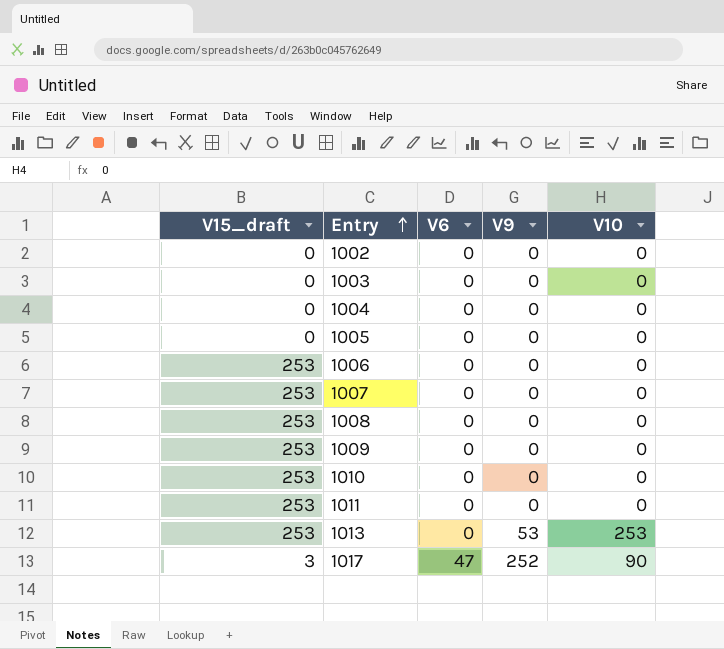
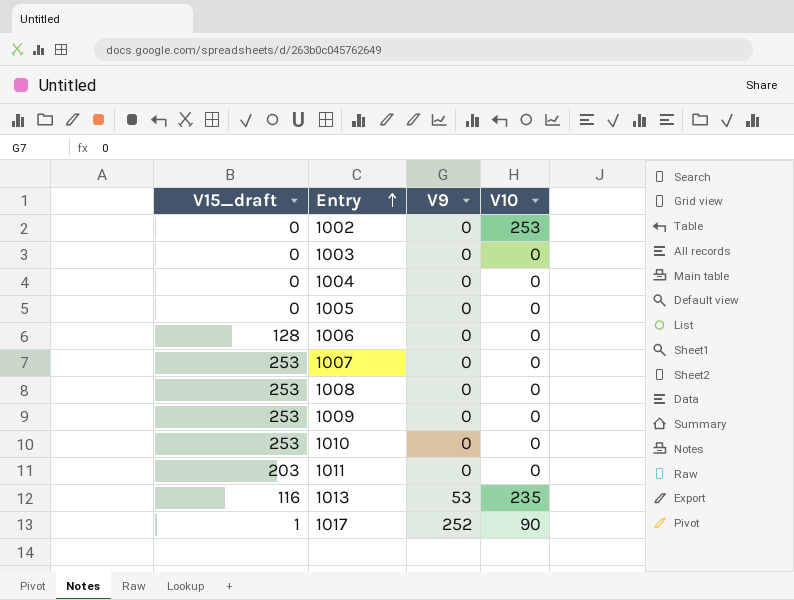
column V6 | position: 3 -> none
1002 | V10: 0 -> 253
1006 | V15_draft: 253 -> 128
1011 | V15_draft: 253 -> 203
1013 | V15_draft: 253 -> 116
1013 | V10: 253 -> 235
1017 | V15_draft: 3 -> 1

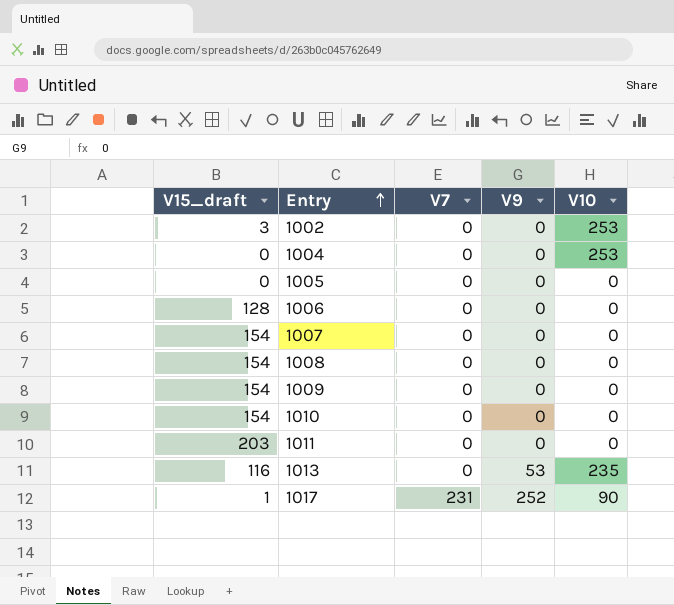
column V7 | position: none -> 3
row 1003: 0 | 0 | 0 -> none
1002 | V15_draft: 0 -> 3
1004 | V10: 0 -> 253
1007 | V15_draft: 253 -> 154
1008 | V15_draft: 253 -> 154
1009 | V15_draft: 253 -> 154
1010 | V15_draft: 253 -> 154

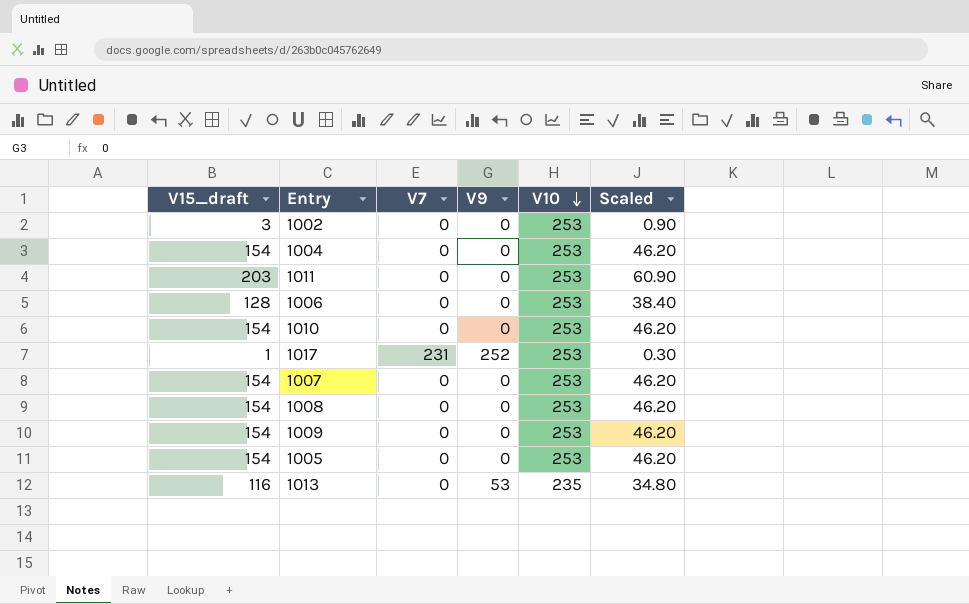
row order: Entry ascending -> V10 descending
column Scaled | formula: none -> [V15_draft] * 0.3
1004 | V15_draft: 0 -> 154
1011 | V10: 0 -> 253
1006 | V10: 0 -> 253
1010 | V10: 0 -> 253
1017 | V10: 90 -> 253
1007 | V10: 0 -> 253
1008 | V10: 0 -> 253
1009 | V10: 0 -> 253
1005 | V15_draft: 0 -> 154
1005 | V10: 0 -> 253

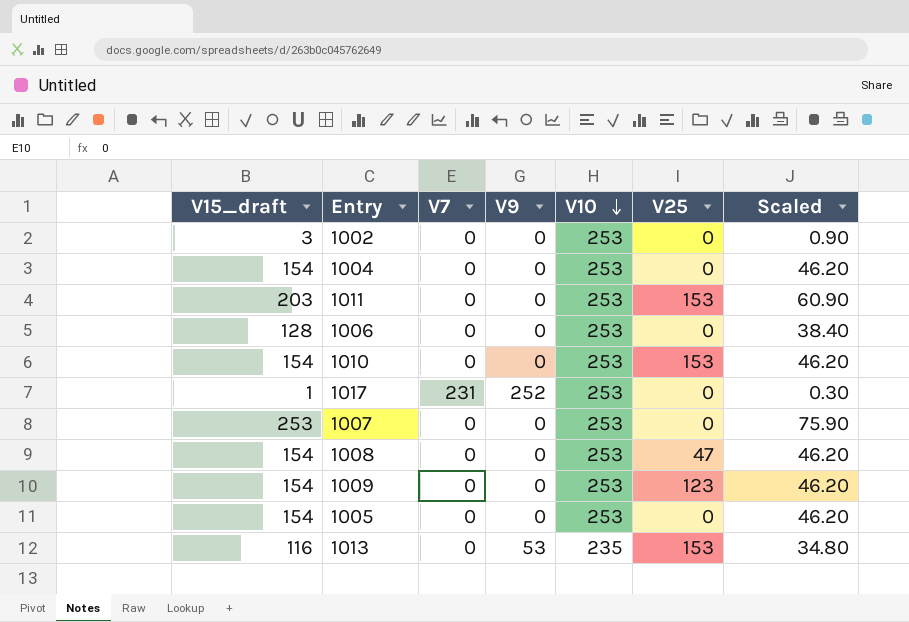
column V25 | position: none -> 6
1007 | V15_draft: 154 -> 253
1007 | Scaled: 46.20 -> 75.90

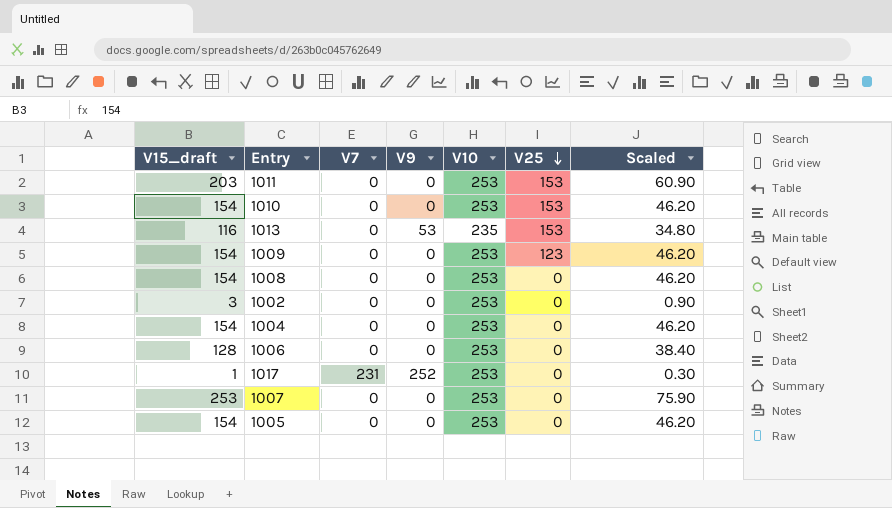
row order: V10 descending -> V25 descending
1008 | V25: 47 -> 0

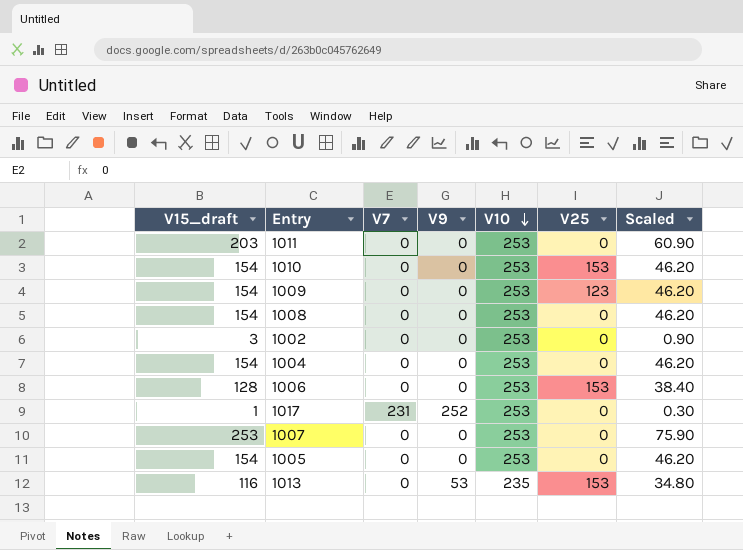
row order: V25 descending -> V10 descending
1011 | V25: 153 -> 0
1006 | V25: 0 -> 153

